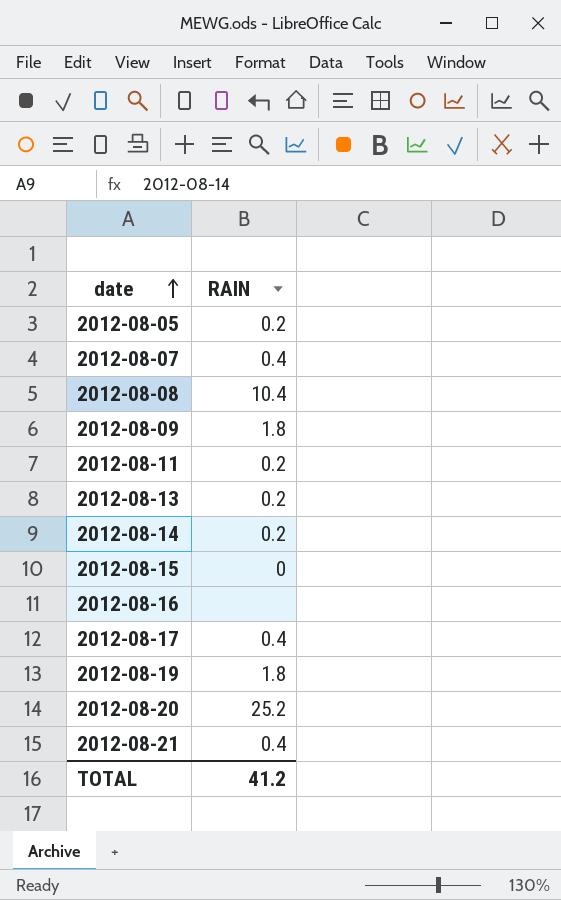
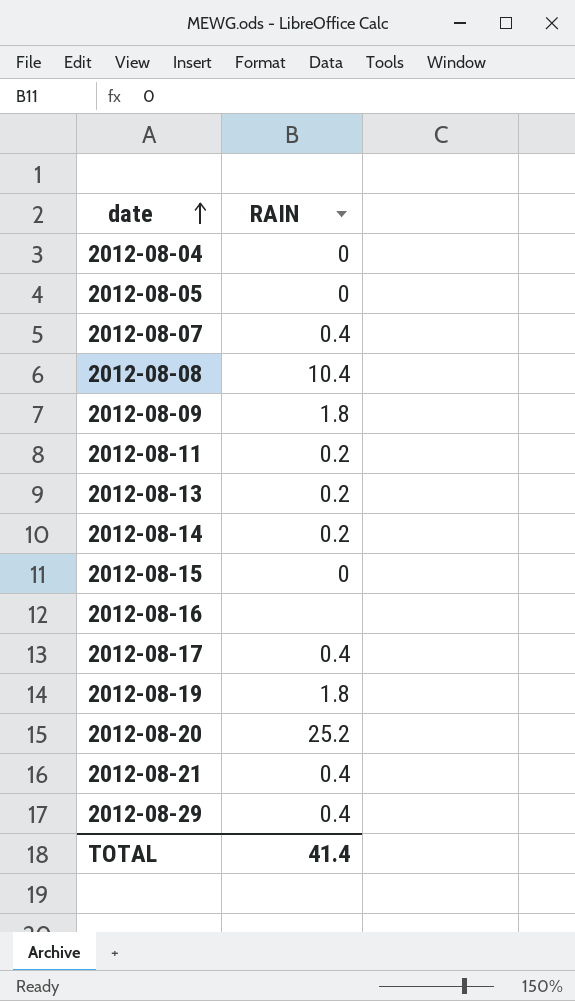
row 2012-08-04: none -> 0
2012-08-05 | RAIN: 0.2 -> 0
row 2012-08-29: none -> 0.4
TOTAL | RAIN: 41.2 -> 41.4

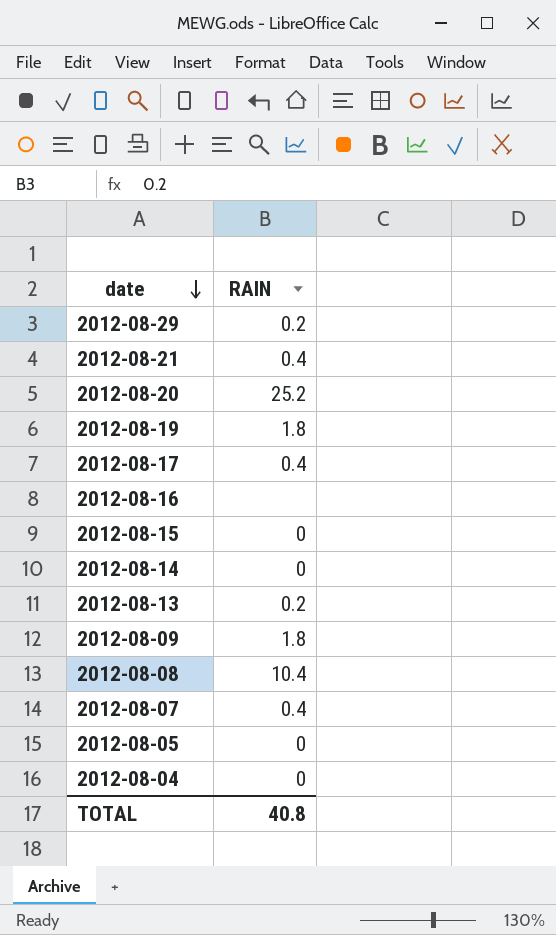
row order: date ascending -> date descending
row 2012-08-11: 0.2 -> none
2012-08-29 | RAIN: 0.4 -> 0.2
2012-08-14 | RAIN: 0.2 -> 0
TOTAL | RAIN: 41.4 -> 40.8

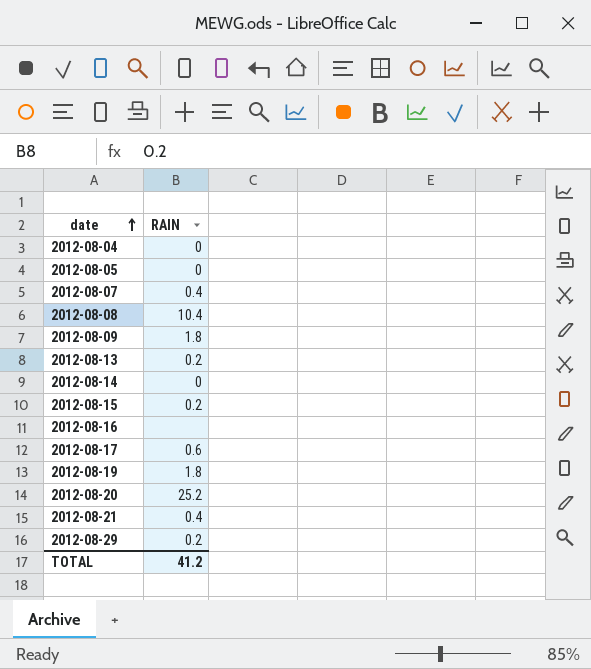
row order: date descending -> date ascending
2012-08-15 | RAIN: 0 -> 0.2
2012-08-17 | RAIN: 0.4 -> 0.6
TOTAL | RAIN: 40.8 -> 41.2

